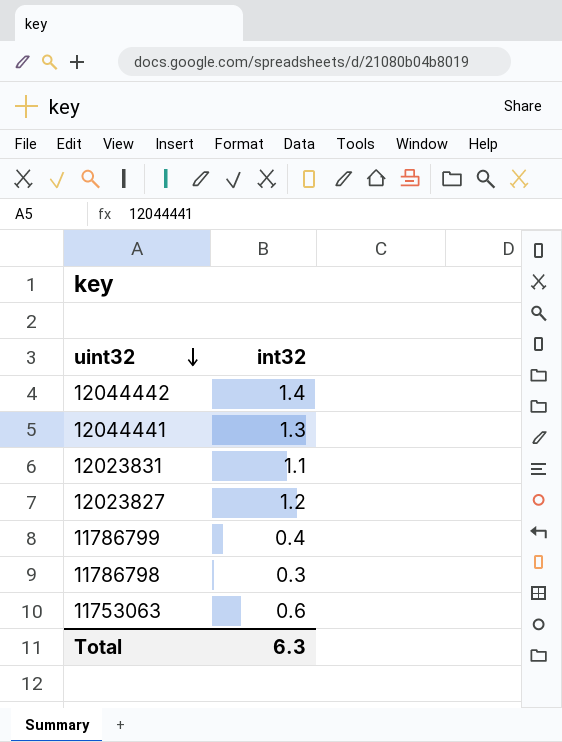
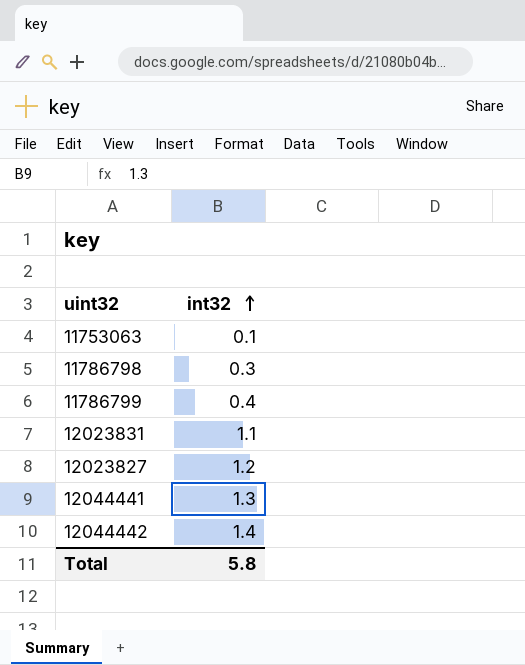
row order: uint32 descending -> int32 ascending
11753063 | int32: 0.6 -> 0.1
Total | int32: 6.3 -> 5.8

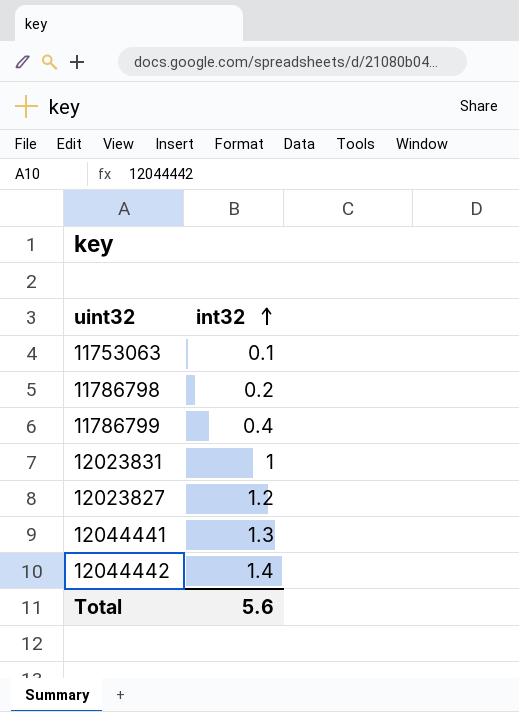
11786798 | int32: 0.3 -> 0.2
12023831 | int32: 1.1 -> 1
Total | int32: 5.8 -> 5.6

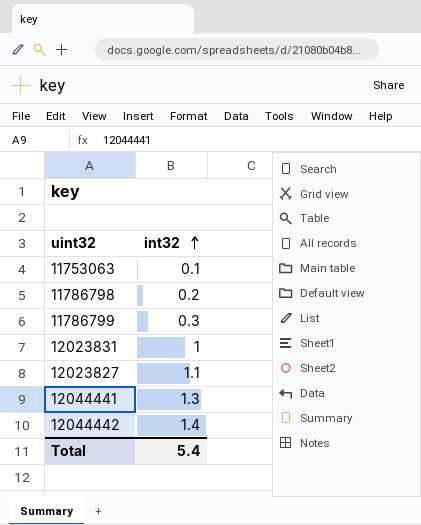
11786799 | int32: 0.4 -> 0.3
12023827 | int32: 1.2 -> 1.1
Total | int32: 5.6 -> 5.4

